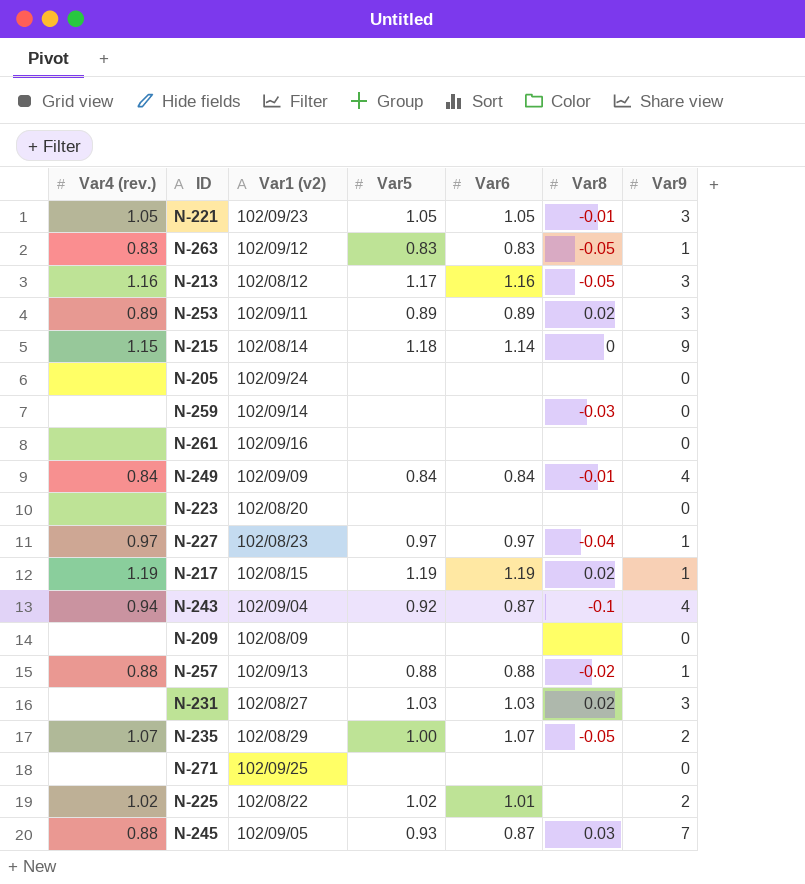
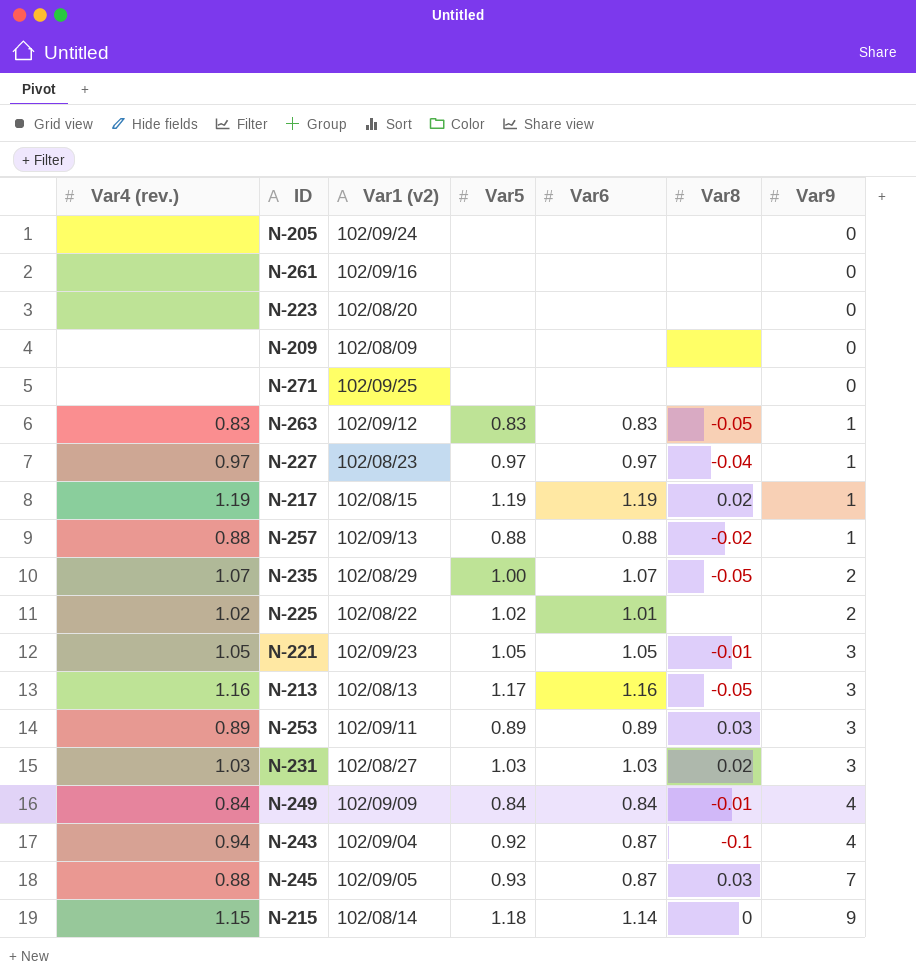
row order: none -> Var9 ascending
row N-259: none | 102/09/14 | none | none | -0.03 | 0 -> none
N-213 | Var1 (v2): 102/08/12 -> 102/08/13
N-253 | Var8: 0.02 -> 0.03
N-231 | Var4 (rev.): none -> 1.03

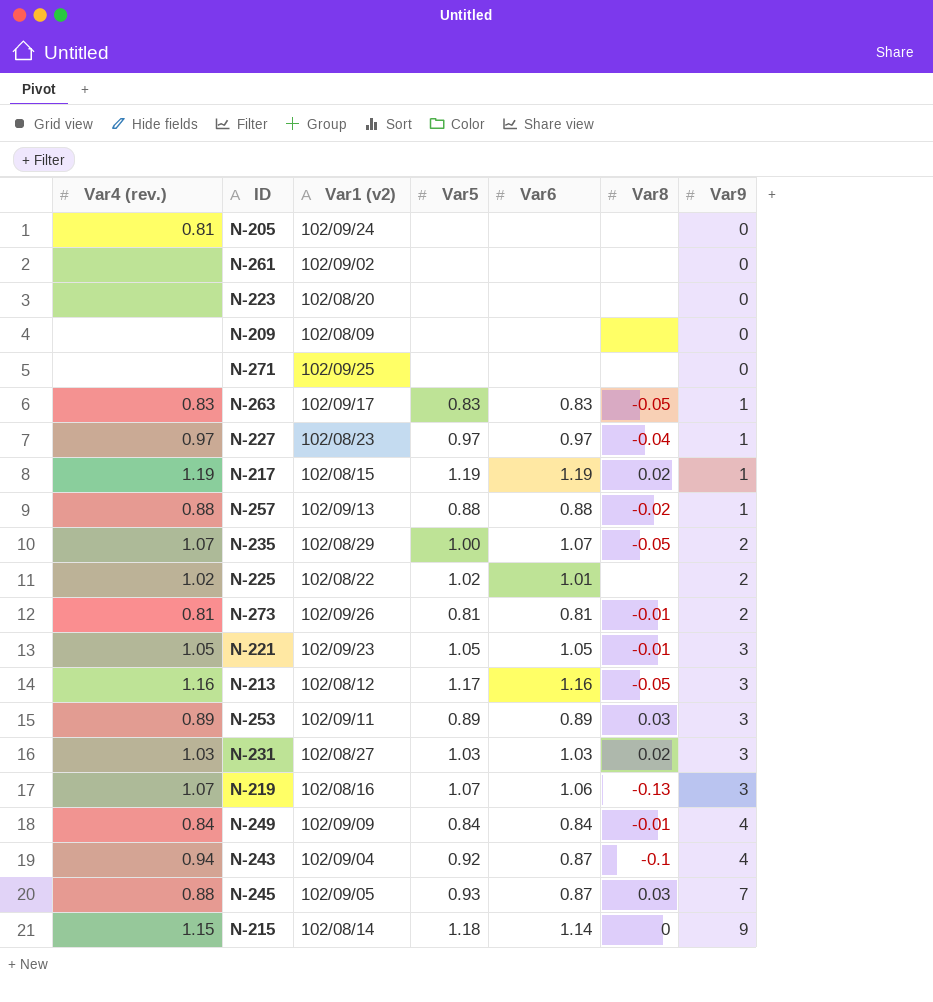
N-205 | Var4 (rev.): none -> 0.81
N-261 | Var1 (v2): 102/09/16 -> 102/09/02
N-263 | Var1 (v2): 102/09/12 -> 102/09/17
row N-273: none -> 0.81 | 102/09/26 | 0.81 | 0.81 | -0.01 | 2
N-213 | Var1 (v2): 102/08/13 -> 102/08/12
row N-219: none -> 1.07 | 102/08/16 | 1.07 | 1.06 | -0.13 | 3

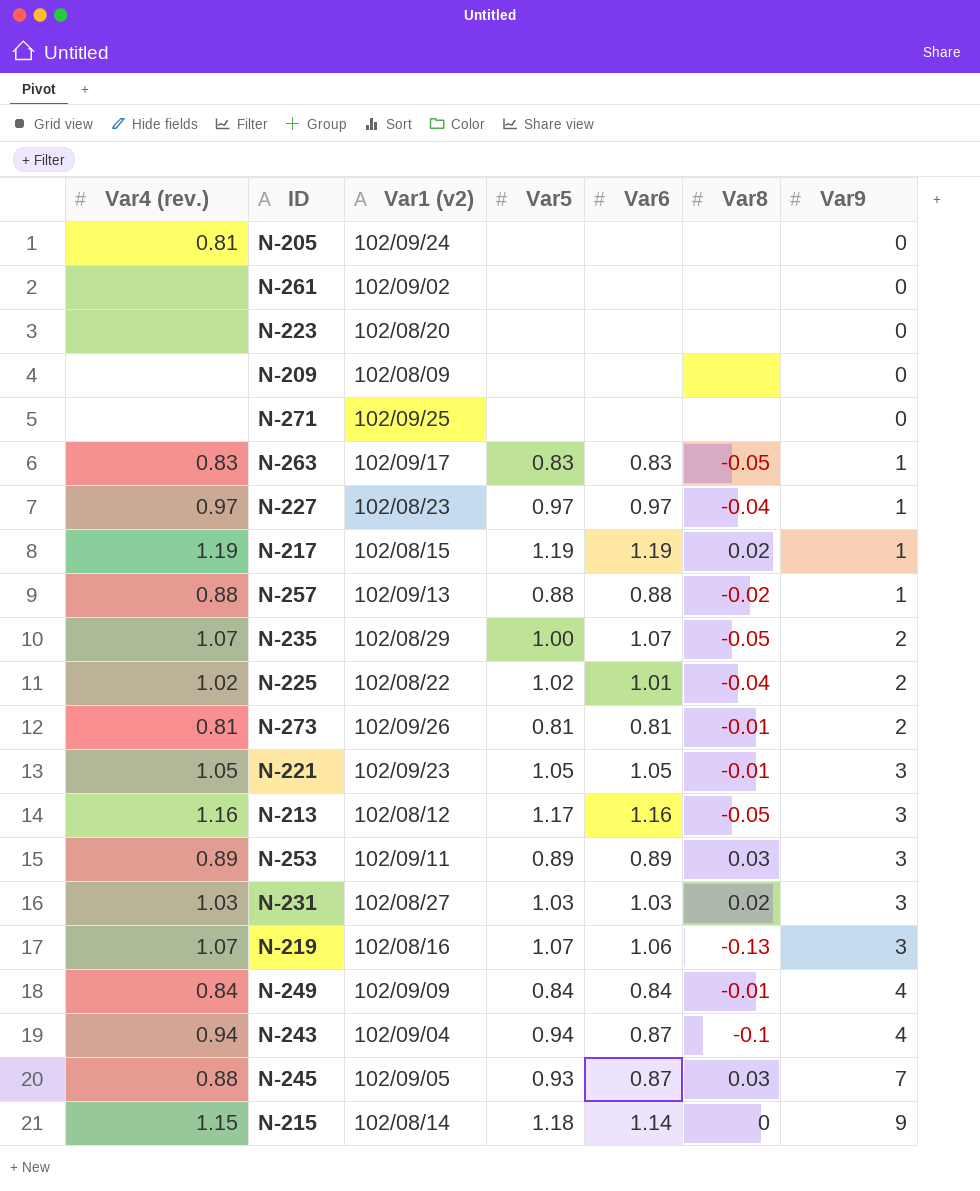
N-225 | Var8: none -> -0.04
N-243 | Var5: 0.92 -> 0.94

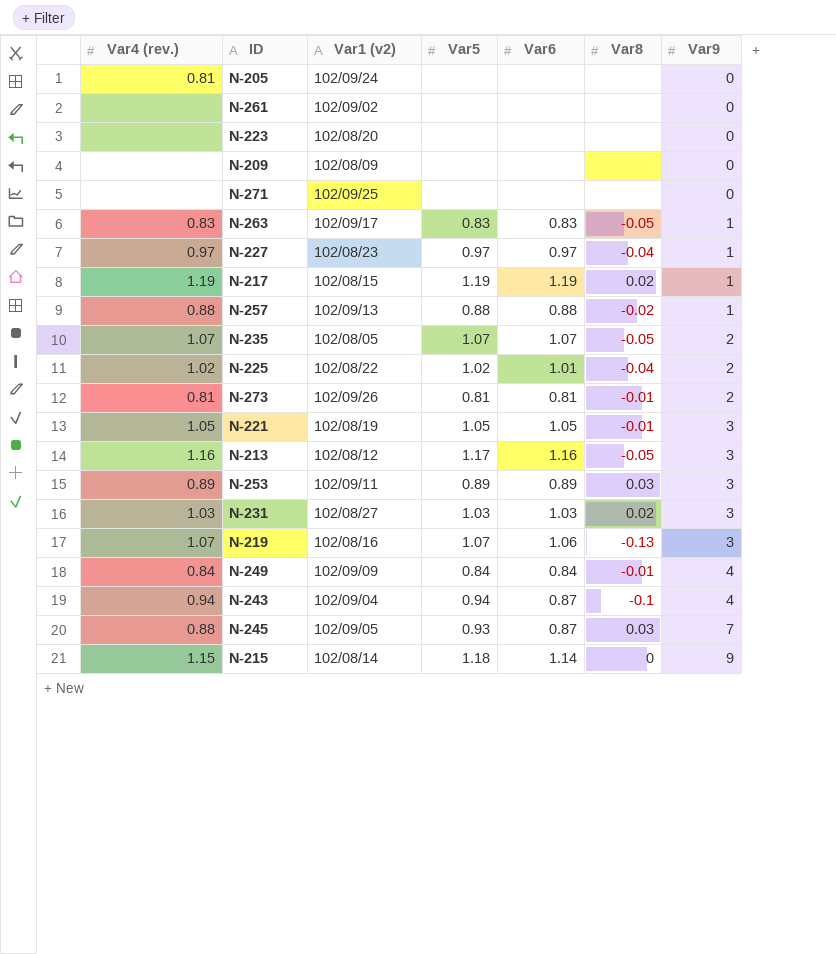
N-235 | Var1 (v2): 102/08/29 -> 102/08/05
N-235 | Var5: 1.00 -> 1.07
N-221 | Var1 (v2): 102/09/23 -> 102/08/19

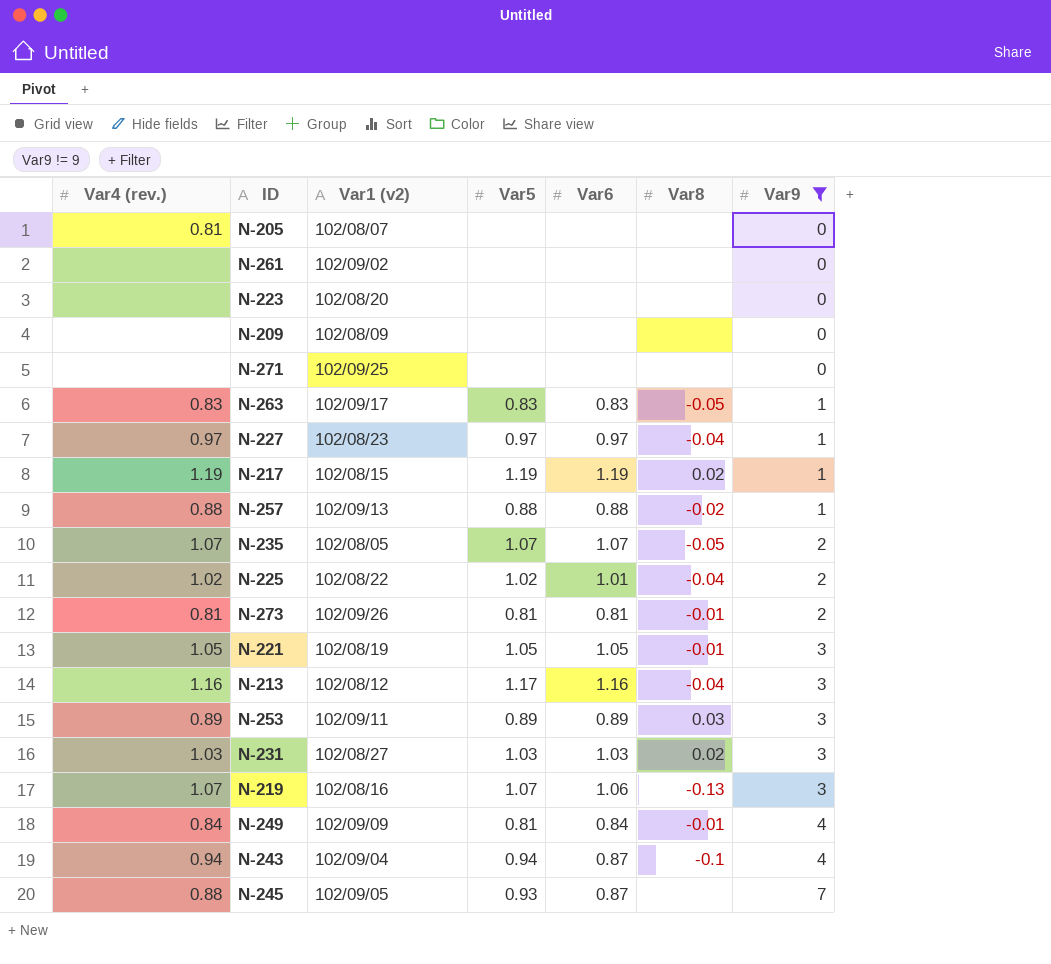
filter: none -> Var9 != 9
N-205 | Var1 (v2): 102/09/24 -> 102/08/07
N-213 | Var8: -0.05 -> -0.04
N-249 | Var5: 0.84 -> 0.81
N-245 | Var8: 0.03 -> none

